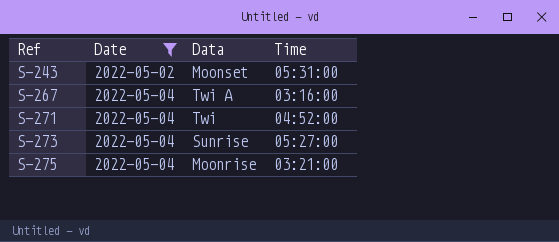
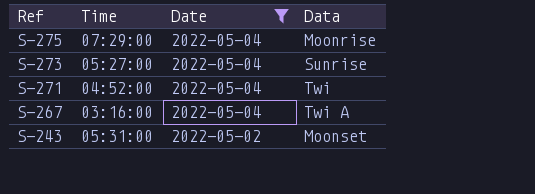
row order: Ref ascending -> Ref descending
column Time | position: 4 -> 2
S-275 | Time: 03:21:00 -> 07:29:00

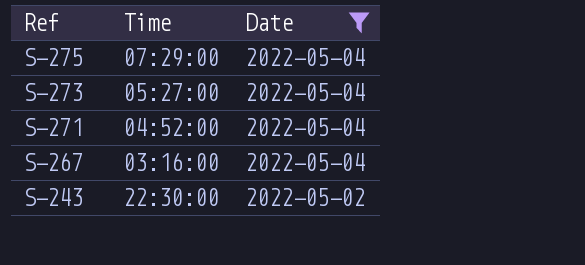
column Data | position: 4 -> none
S-243 | Time: 05:31:00 -> 22:30:00

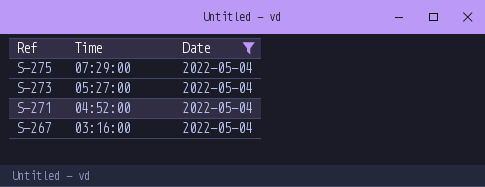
row S-243: 22:30:00 | 2022-05-02 -> none

